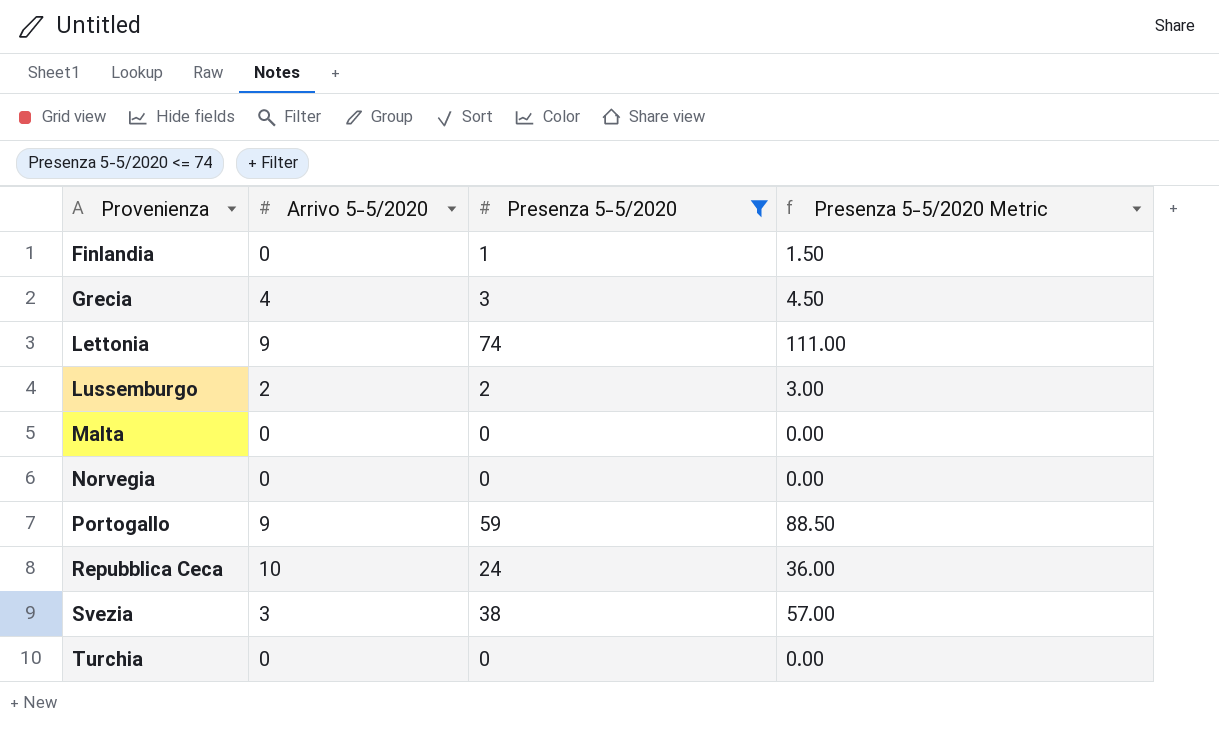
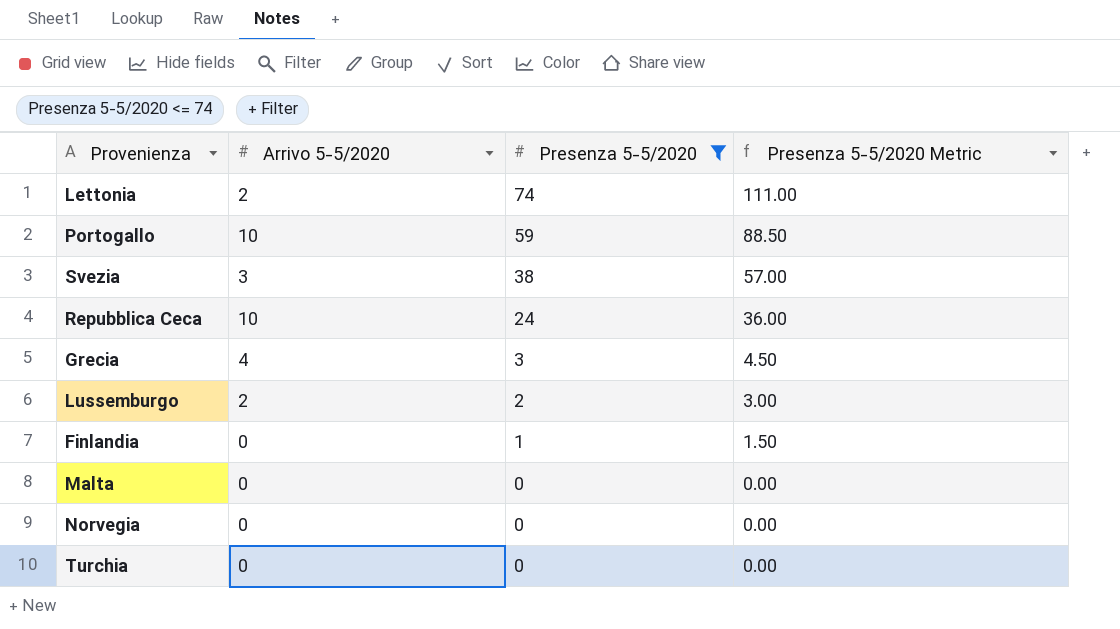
row order: Provenienza ascending -> Presenza 5-5/2020 descending
Lettonia | Arrivo 5-5/2020: 9 -> 2
Portogallo | Arrivo 5-5/2020: 9 -> 10

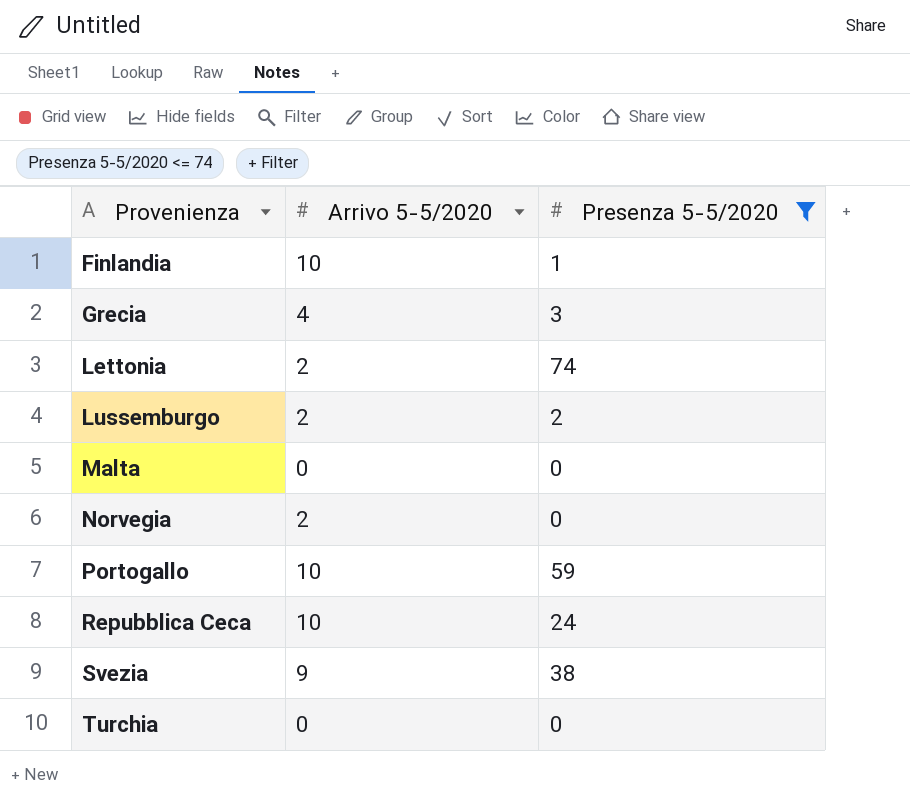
row order: Presenza 5-5/2020 descending -> Provenienza ascending
column Presenza 5-5/2020 Metric | formula: [Presenza 5-5/2020] * 1.5 -> none
Finlandia | Arrivo 5-5/2020: 0 -> 10
Norvegia | Arrivo 5-5/2020: 0 -> 2
Svezia | Arrivo 5-5/2020: 3 -> 9

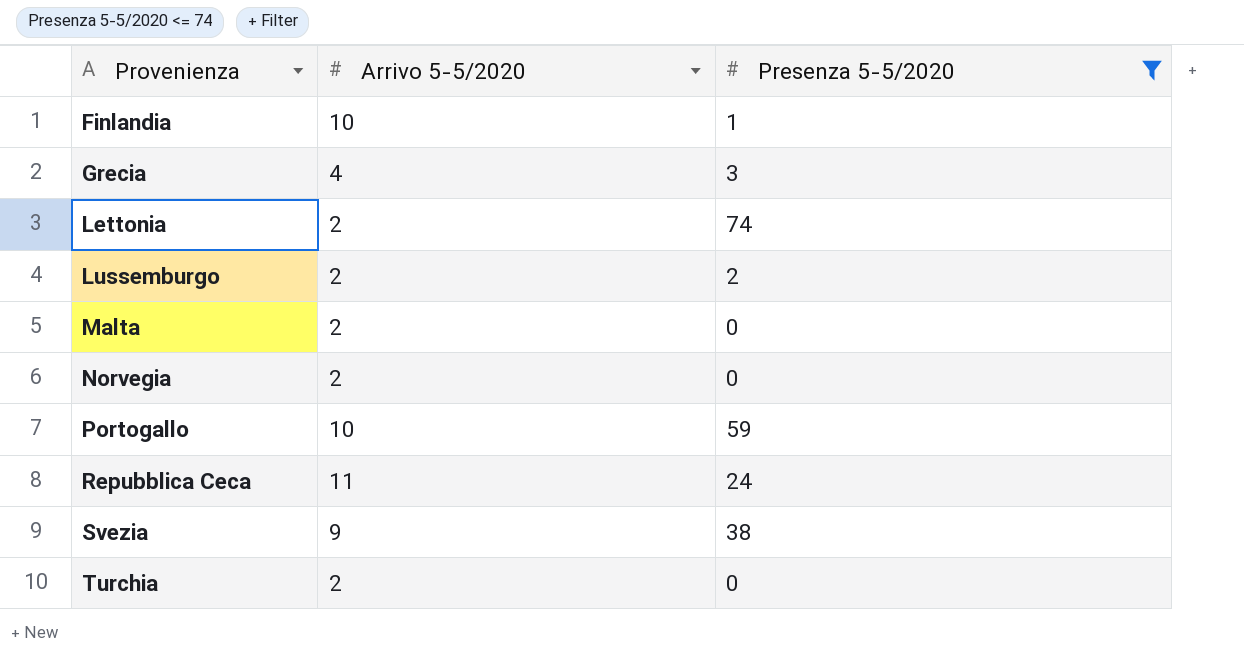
Malta | Arrivo 5-5/2020: 0 -> 2
Repubblica Ceca | Arrivo 5-5/2020: 10 -> 11
Turchia | Arrivo 5-5/2020: 0 -> 2

